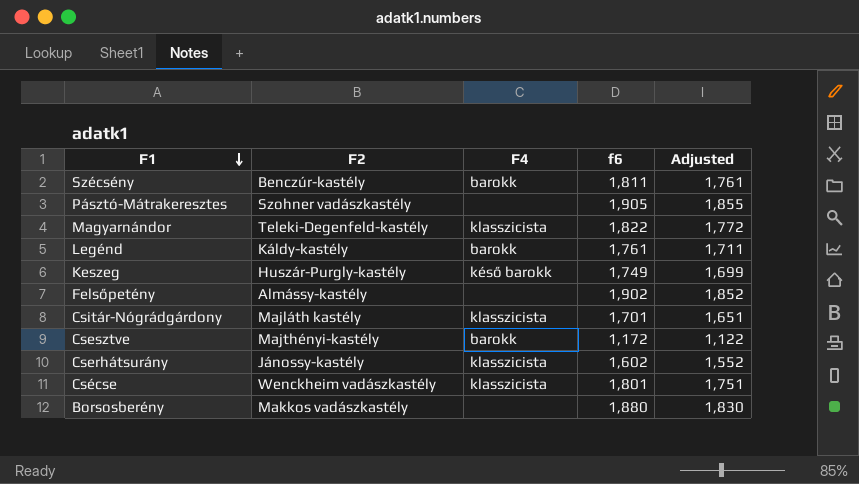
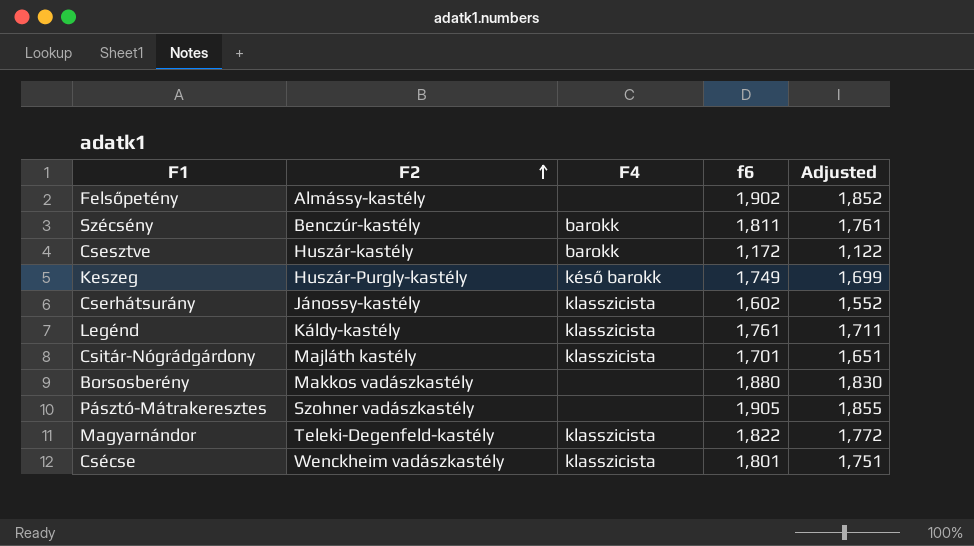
row order: F1 descending -> F2 ascending
Csesztve | F2: Majthényi-kastély -> Huszár-kastély
Legénd | F4: barokk -> klasszicista

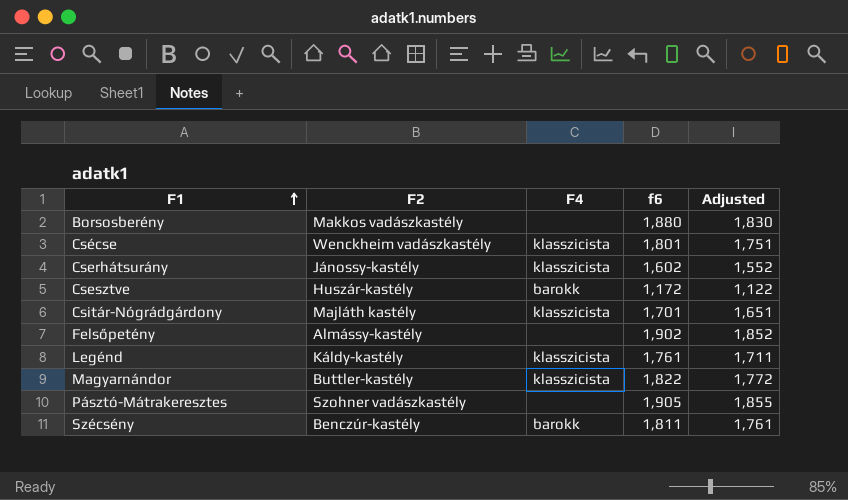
row order: F2 ascending -> F1 ascending
row Keszeg: Huszár-Purgly-kastély | késő barokk | 1,749 | 1,699 -> none
Magyarnándor | F2: Teleki-Degenfeld-kastély -> Buttler-kastély

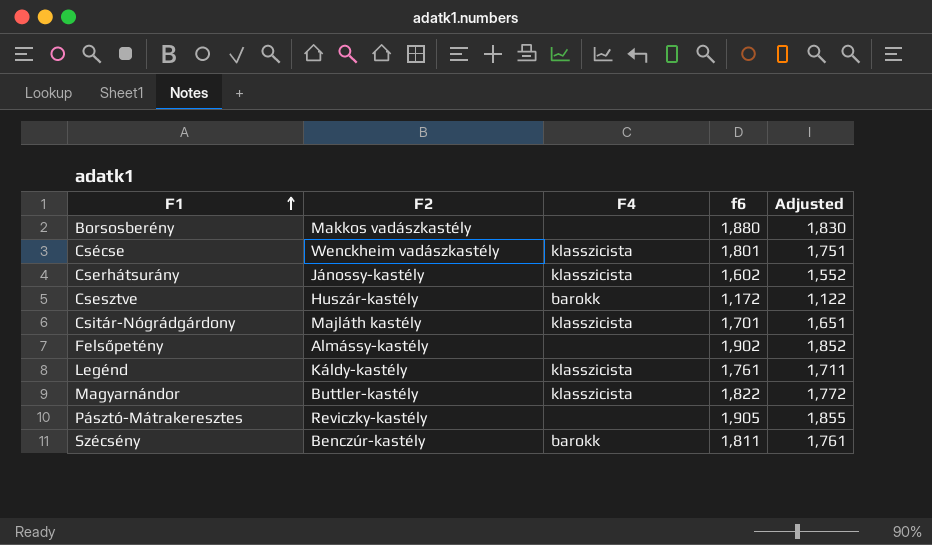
Pásztó-Mátrakeresztes | F2: Szohner vadászkastély -> Reviczky-kastély

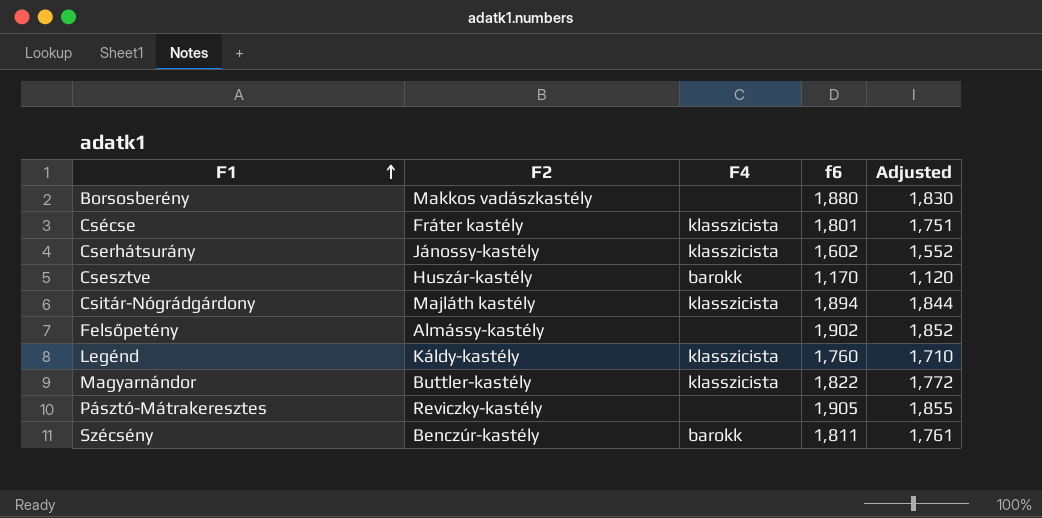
Csécse | F2: Wenckheim vadászkastély -> Fráter kastély
Csesztve | f6: 1,172 -> 1,170
Csesztve | Adjusted: 1,122 -> 1,120
Csitár-Nógrádgárdony | f6: 1,701 -> 1,894
Csitár-Nógrádgárdony | Adjusted: 1,651 -> 1,844
Legénd | f6: 1,761 -> 1,760
Legénd | Adjusted: 1,711 -> 1,710

